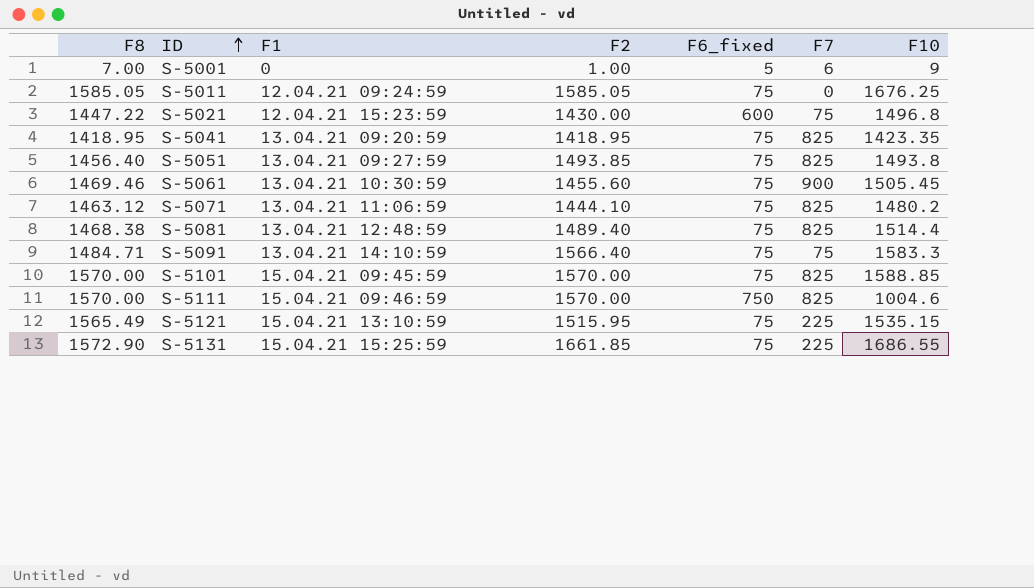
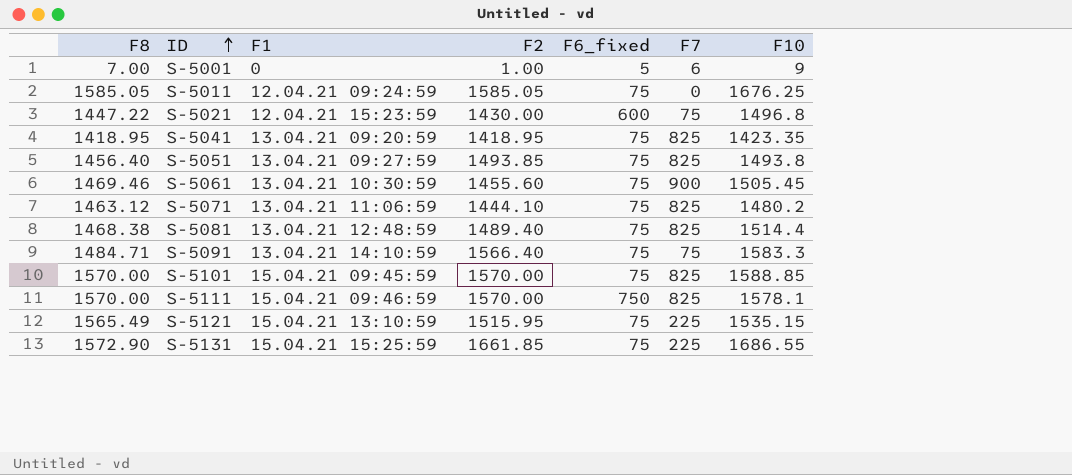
S-5111 | F10: 1004.6 -> 1578.1

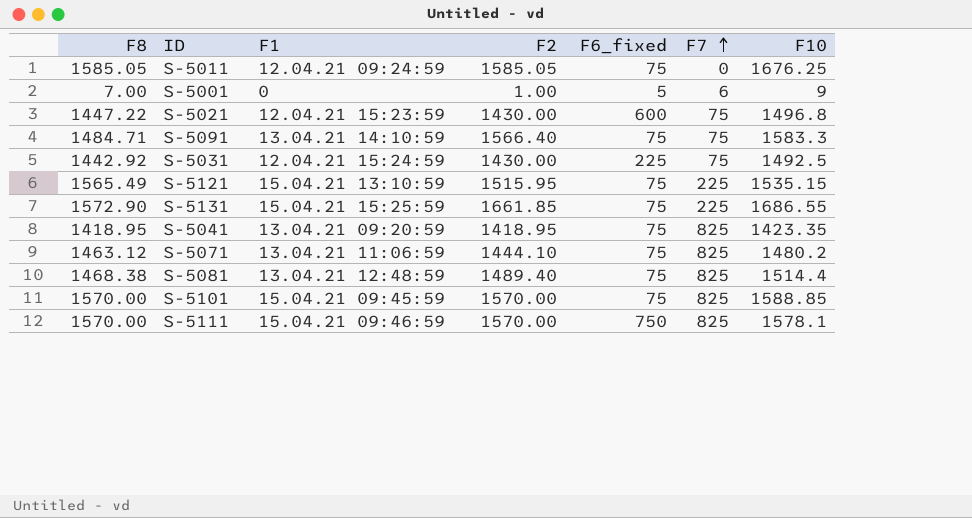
row order: ID ascending -> F7 ascending
row S-5051: 1456.40 | 13.04.21 09:27:59 | 1493.85 | 75 | 825 | 1493.8 -> none
row S-5061: 1469.46 | 13.04.21 10:30:59 | 1455.60 | 75 | 900 | 1505.45 -> none
row S-5031: none -> 1442.92 | 12.04.21 15:24:59 | 1430.00 | 225 | 75 | 1492.5

